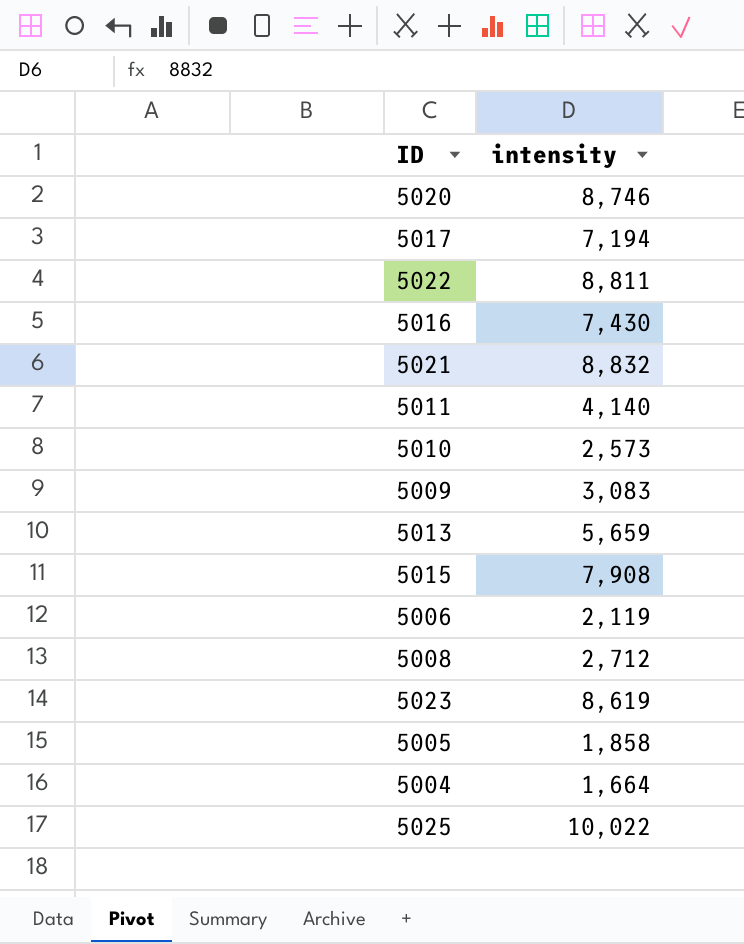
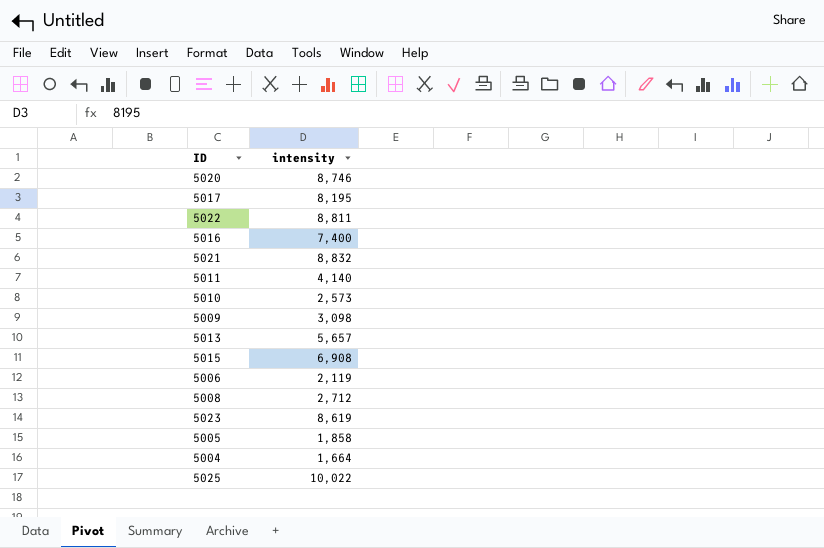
5017 | intensity: 7,194 -> 8,195
5016 | intensity: 7,430 -> 7,400
5009 | intensity: 3,083 -> 3,098
5013 | intensity: 5,659 -> 5,657
5015 | intensity: 7,908 -> 6,908

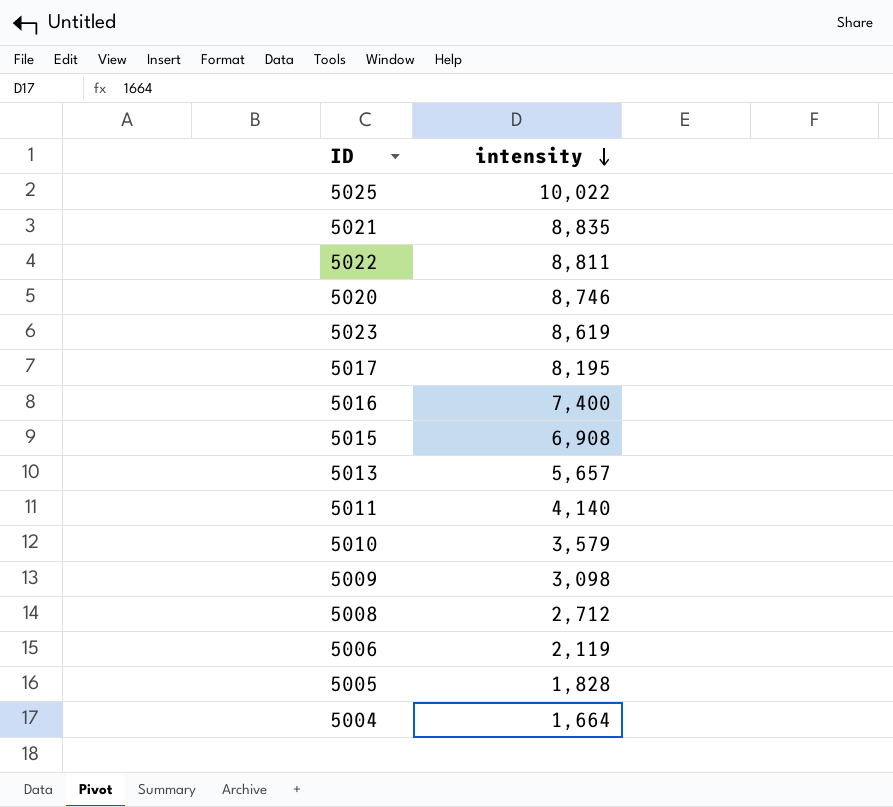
row order: none -> intensity descending
5021 | intensity: 8,832 -> 8,835
5010 | intensity: 2,573 -> 3,579
5005 | intensity: 1,858 -> 1,828

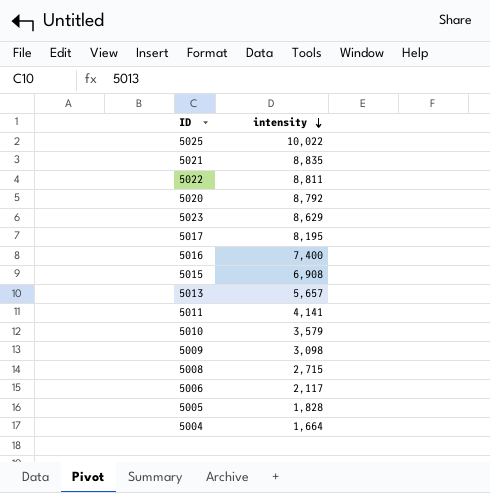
5020 | intensity: 8,746 -> 8,792
5023 | intensity: 8,619 -> 8,629
5011 | intensity: 4,140 -> 4,141
5008 | intensity: 2,712 -> 2,715
5006 | intensity: 2,119 -> 2,117

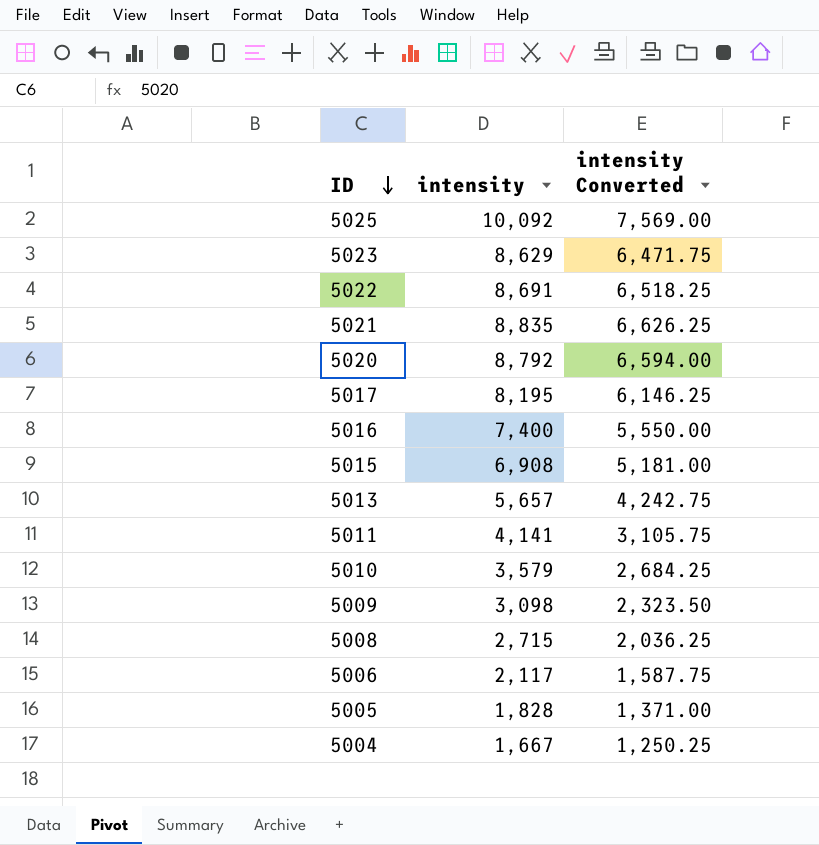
row order: intensity descending -> ID descending
column intensity Converted | formula: none -> [intensity] * 0.75
5025 | intensity: 10,022 -> 10,092
5022 | intensity: 8,811 -> 8,691
5004 | intensity: 1,664 -> 1,667

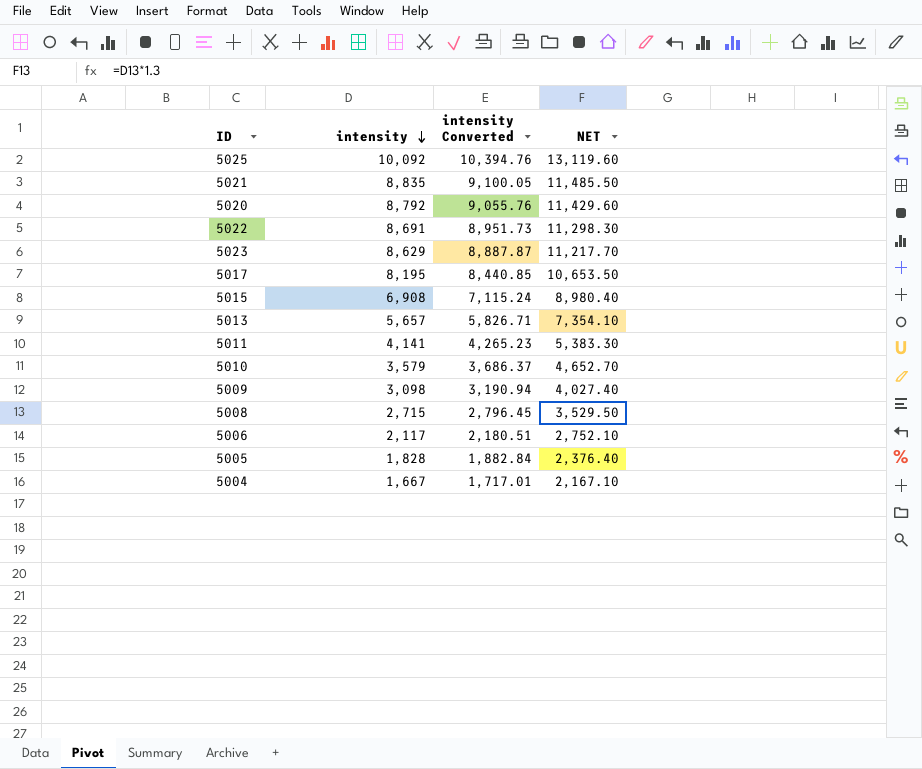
row order: ID descending -> intensity descending
column intensity Converted | formula: [intensity] * 0.75 -> [intensity] * 1.03
column NET | formula: none -> [intensity] * 1.3
row 5016: 7,400 | 5,550.00 -> none

